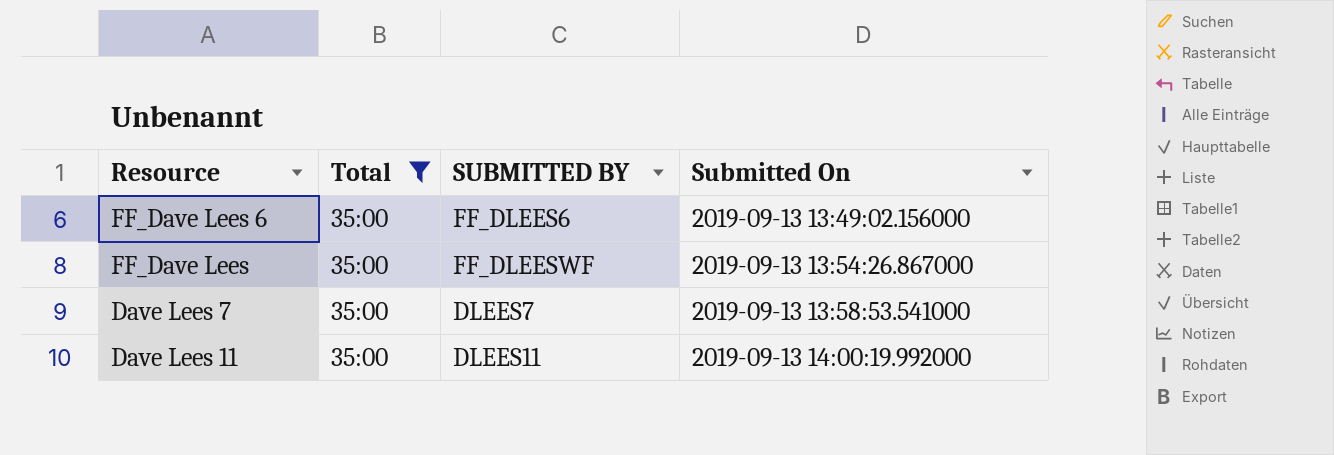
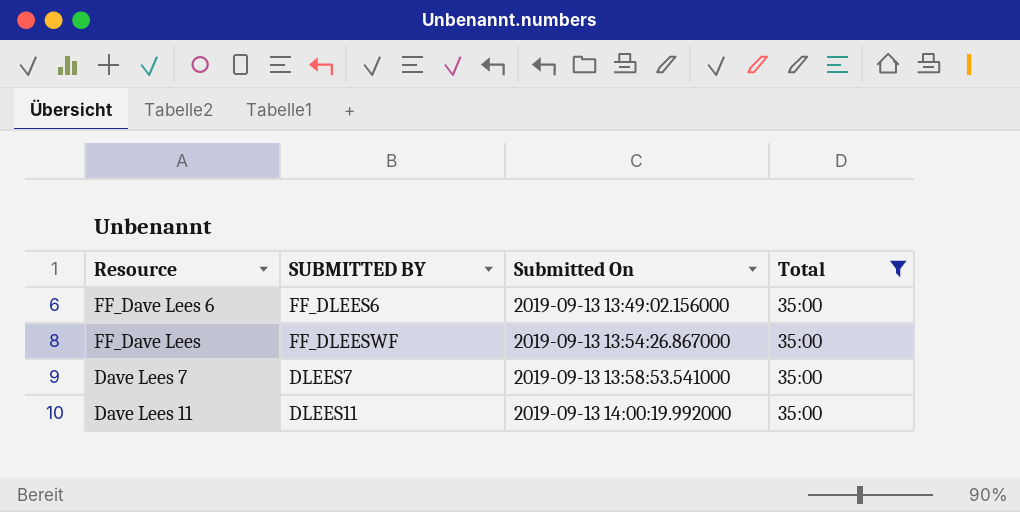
column Total | position: 2 -> 4

